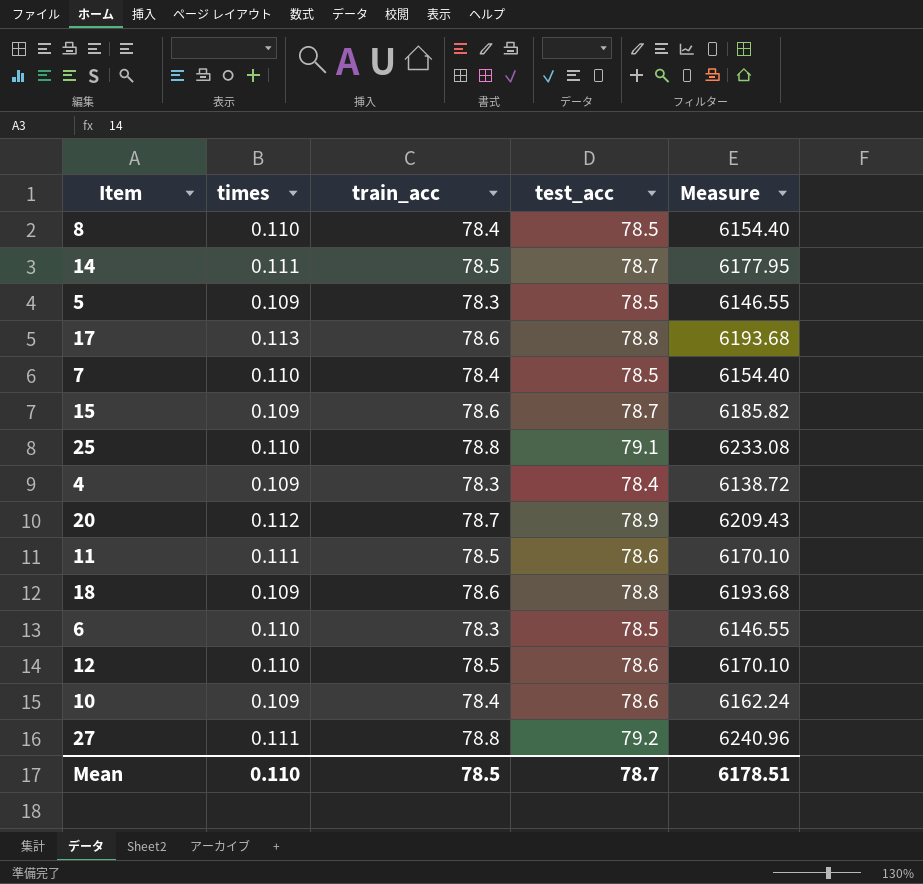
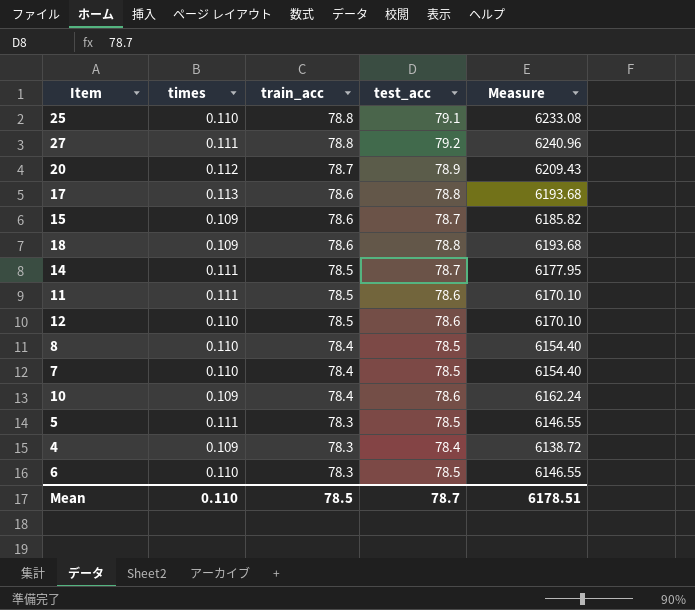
row order: none -> train_acc descending
5 | times: 0.109 -> 0.111

